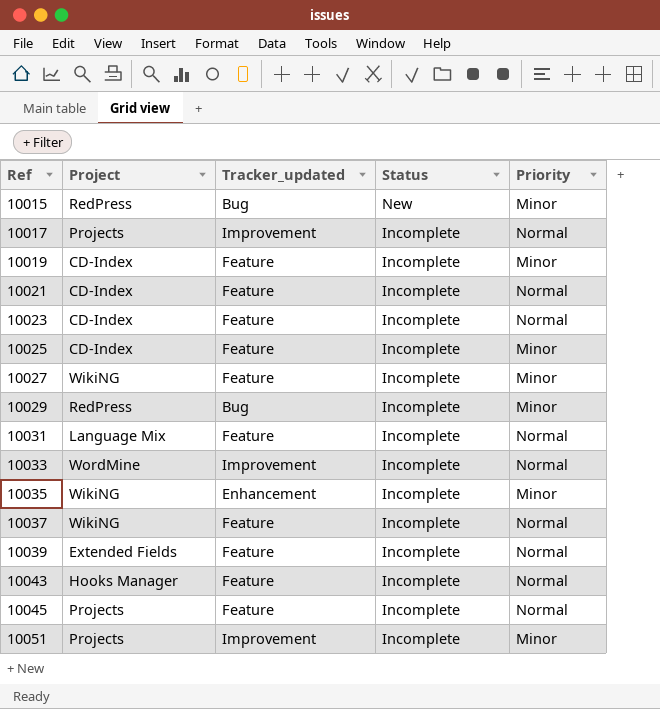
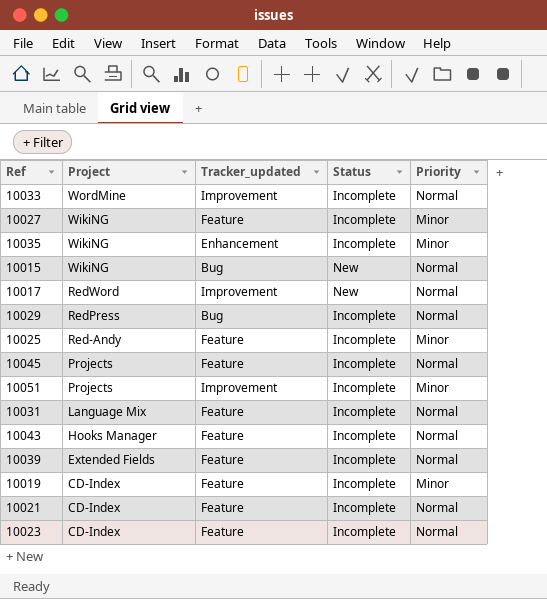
row order: Ref ascending -> Project descending
row 10037: WikiNG | Feature | Incomplete | Normal -> none
10015 | Project: RedPress -> WikiNG
10015 | Priority: Minor -> Normal
10017 | Project: Projects -> RedWord
10017 | Status: Incomplete -> New
10029 | Priority: Minor -> Normal
10025 | Project: CD-Index -> Red-Andy

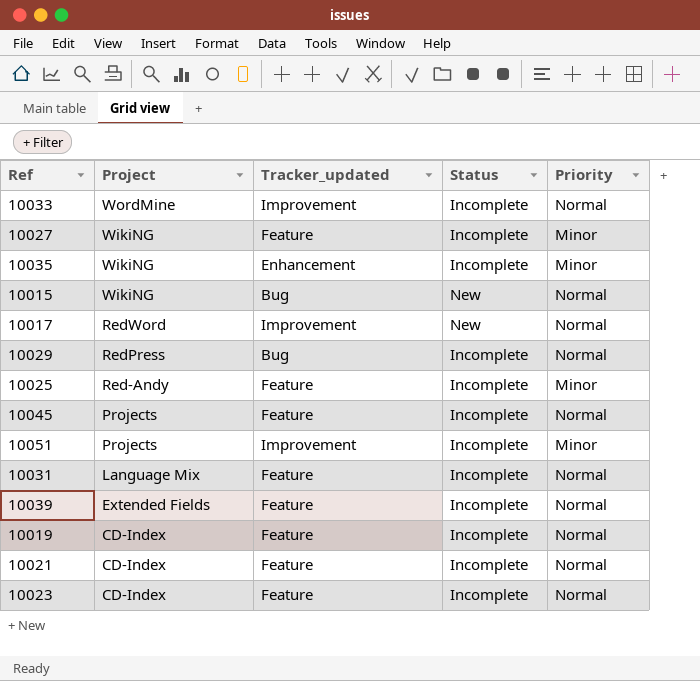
row 10043: Hooks Manager | Feature | Incomplete | Normal -> none
10019 | Priority: Minor -> Normal

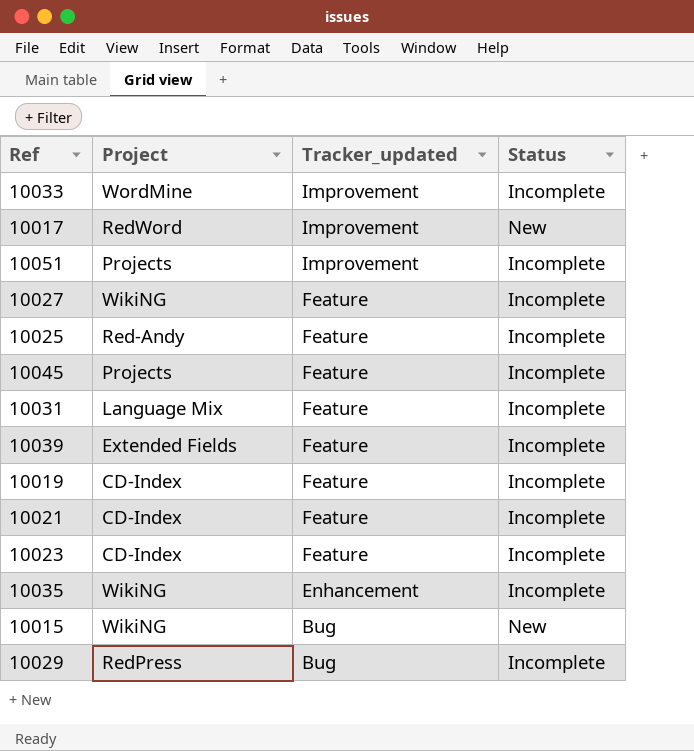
row order: Project descending -> Tracker_updated descending
column Priority | position: 5 -> none

